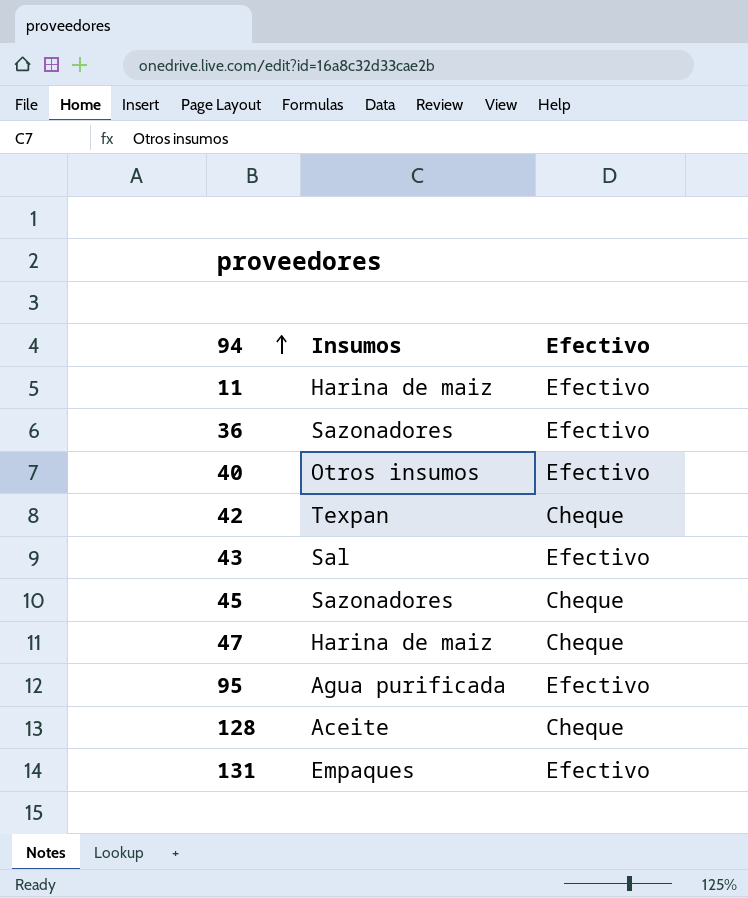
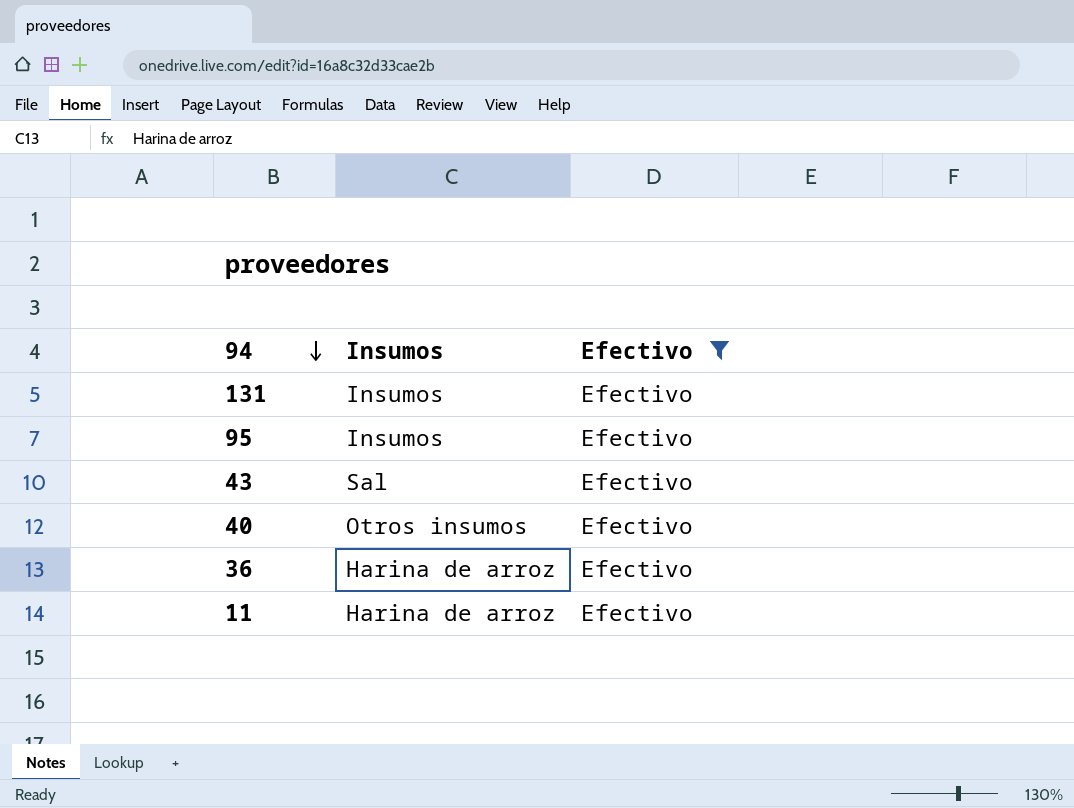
filter: none -> Efectivo = Efectivo
row order: 94 ascending -> 94 descending
131 | Insumos: Empaques -> Insumos
95 | Insumos: Agua purificada -> Insumos
36 | Insumos: Sazonadores -> Harina de arroz
11 | Insumos: Harina de maiz -> Harina de arroz

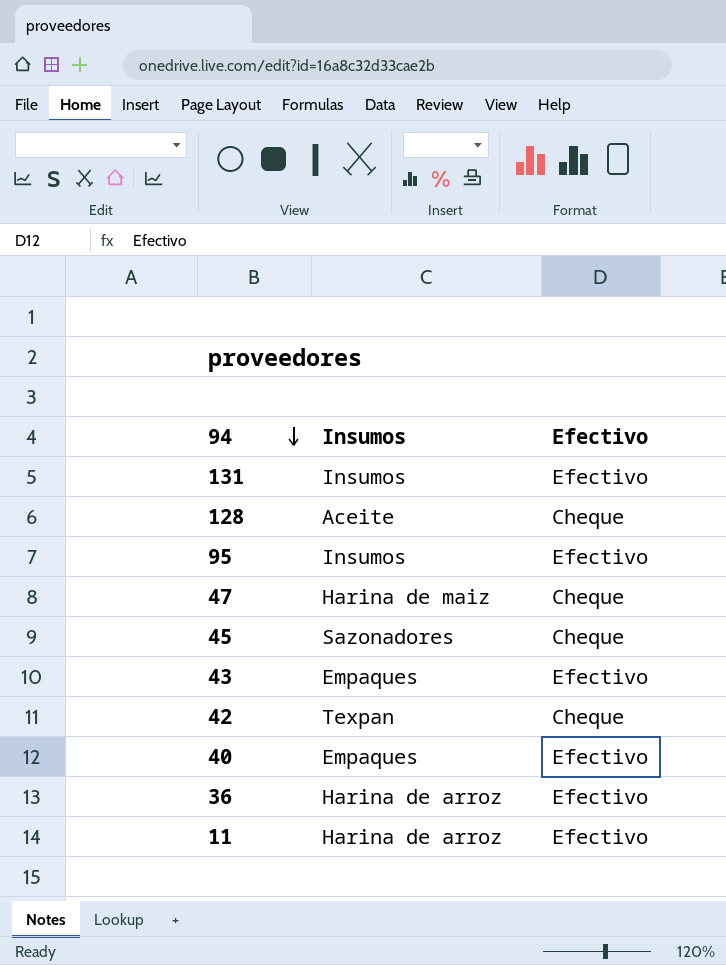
filter: Efectivo = Efectivo -> none
43 | Insumos: Sal -> Empaques
40 | Insumos: Otros insumos -> Empaques

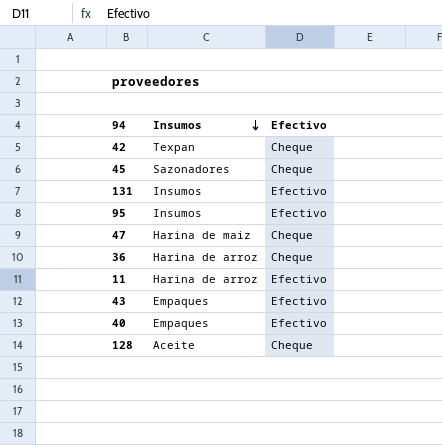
row order: 94 descending -> Insumos descending
36 | Efectivo: Efectivo -> Cheque

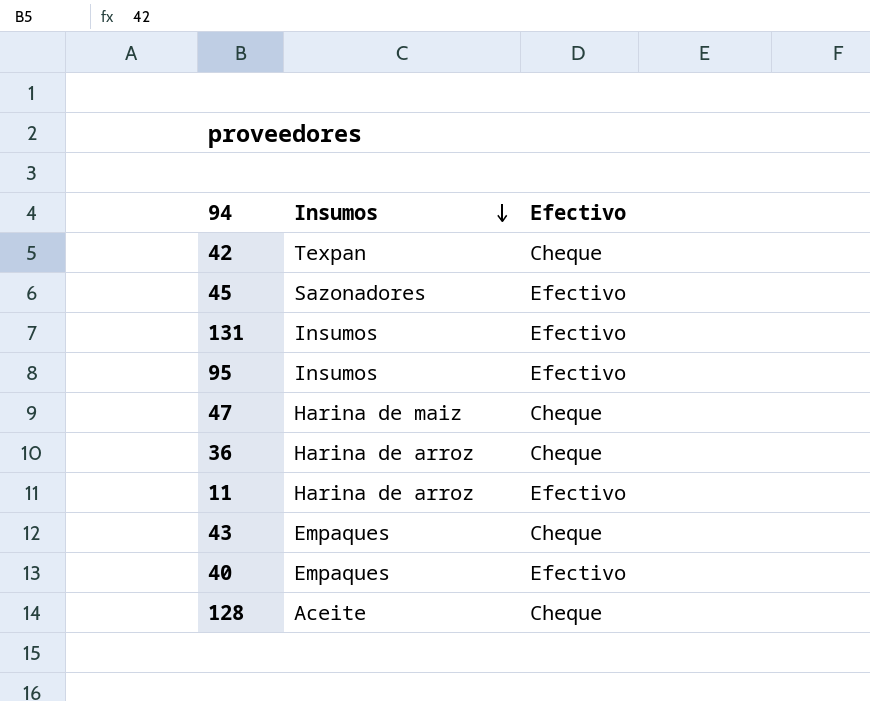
45 | Efectivo: Cheque -> Efectivo
43 | Efectivo: Efectivo -> Cheque

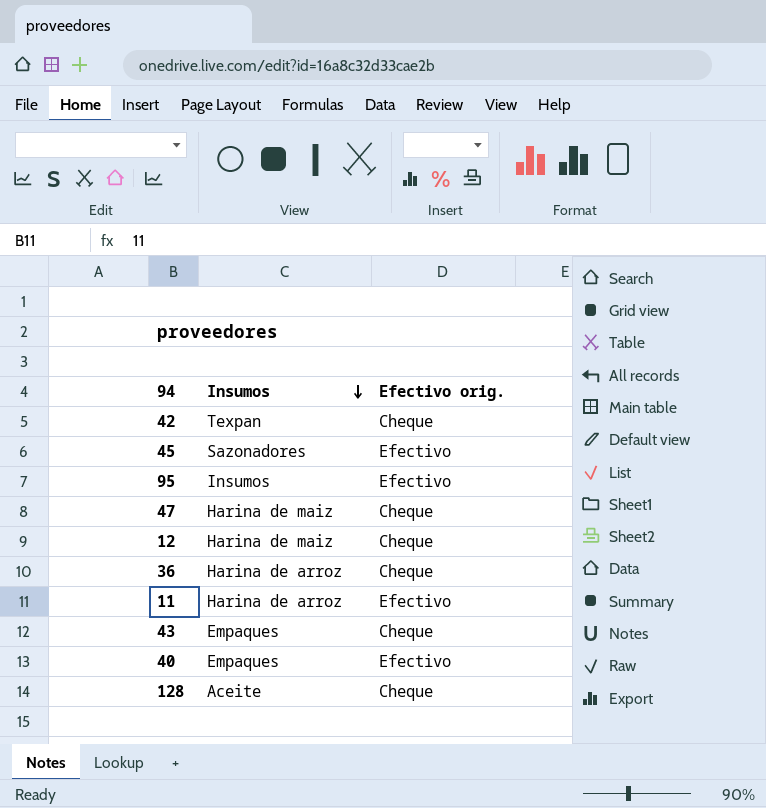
column name: Efectivo -> Efectivo orig.
row 131: Insumos | Efectivo -> none
row 12: none -> Harina de maiz | Cheque

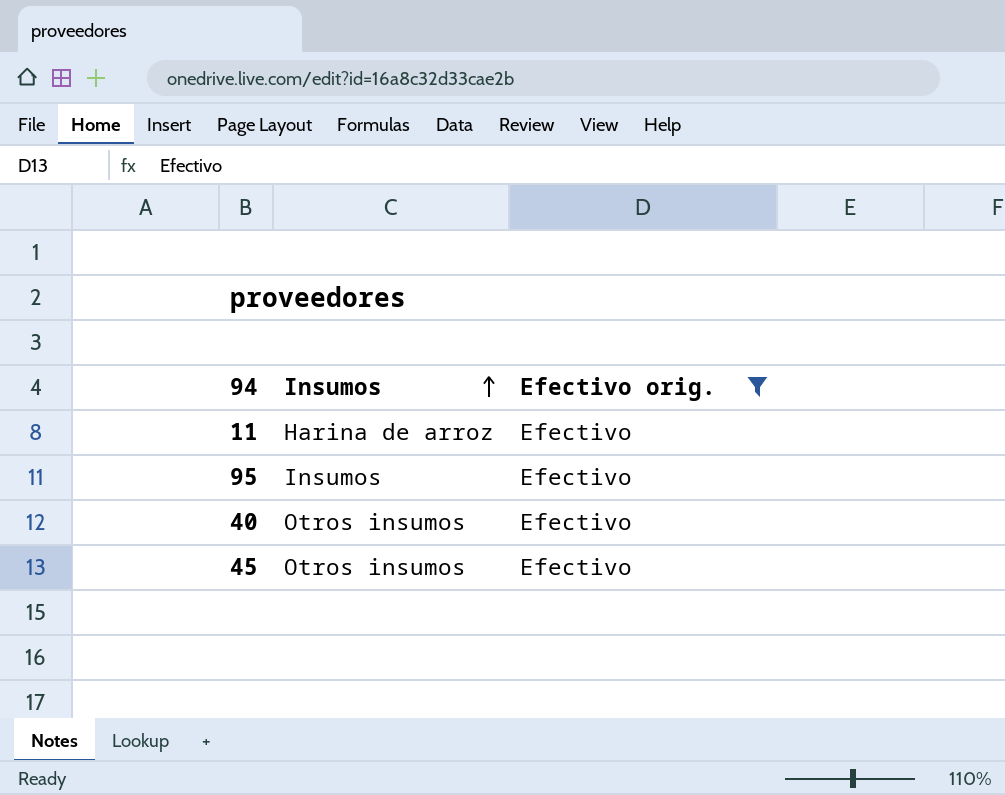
filter: none -> Efectivo orig. = Efectivo
row order: Insumos descending -> Insumos ascending
40 | Insumos: Empaques -> Otros insumos
45 | Insumos: Sazonadores -> Otros insumos

